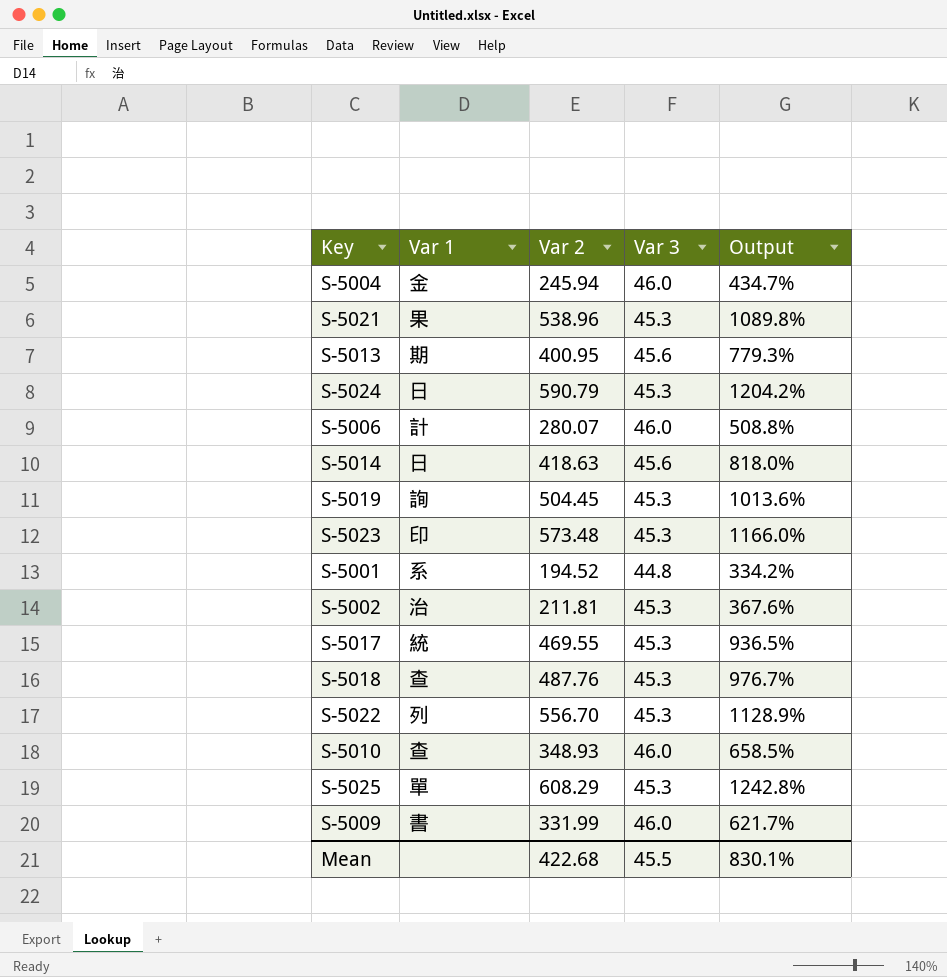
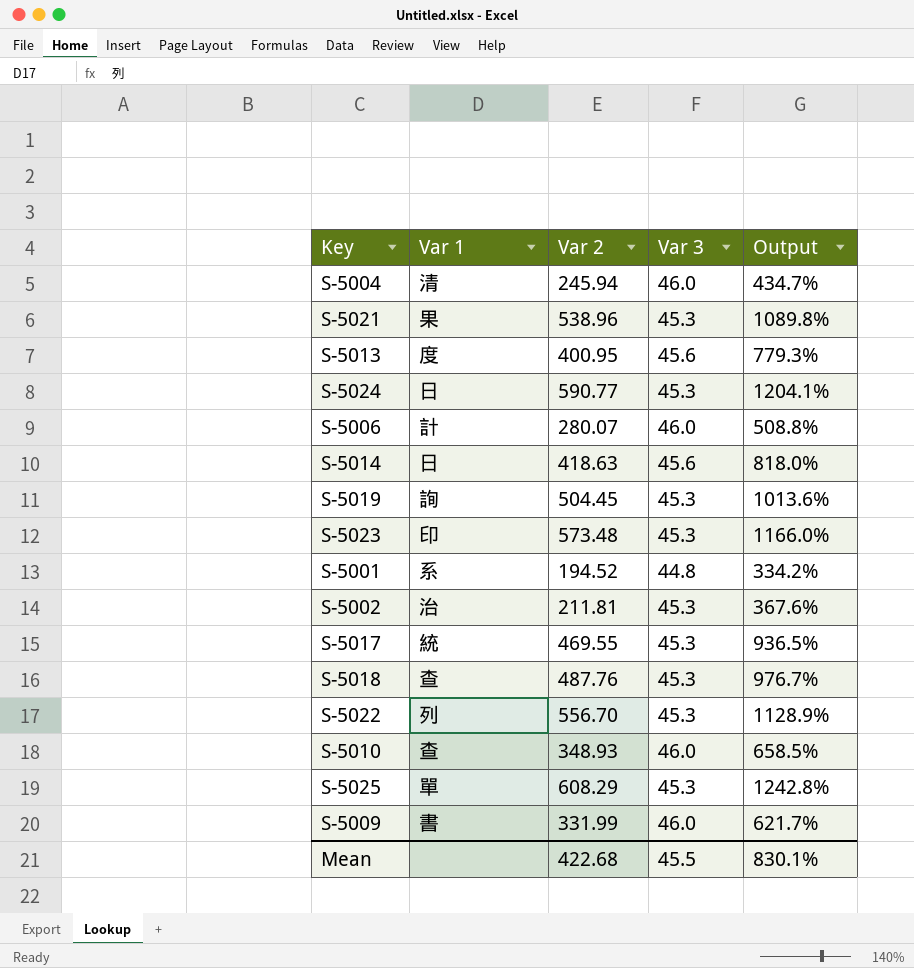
S-5004 | Var 1: 金 -> 清
S-5013 | Var 1: 期 -> 度
S-5024 | Var 2: 590.79 -> 590.77
S-5024 | Output: 1204.2% -> 1204.1%

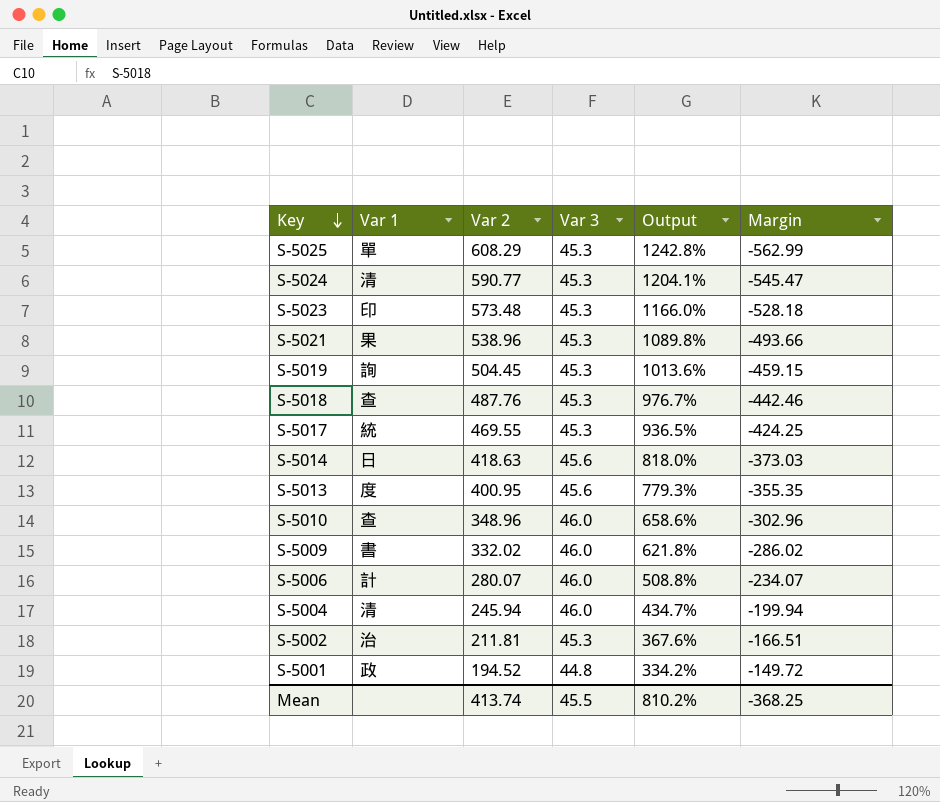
row order: none -> Key descending
column Margin | formula: none -> [Var 3] - [Var 2]
row S-5022: 列 | 556.70 | 45.3 | 1128.9% -> none
S-5024 | Var 1: 日 -> 清
S-5010 | Var 2: 348.93 -> 348.96
S-5010 | Output: 658.5% -> 658.6%
S-5009 | Var 2: 331.99 -> 332.02
S-5009 | Output: 621.7% -> 621.8%
S-5001 | Var 1: 系 -> 政
Mean | Var 2: 422.68 -> 413.74
Mean | Output: 830.1% -> 810.2%

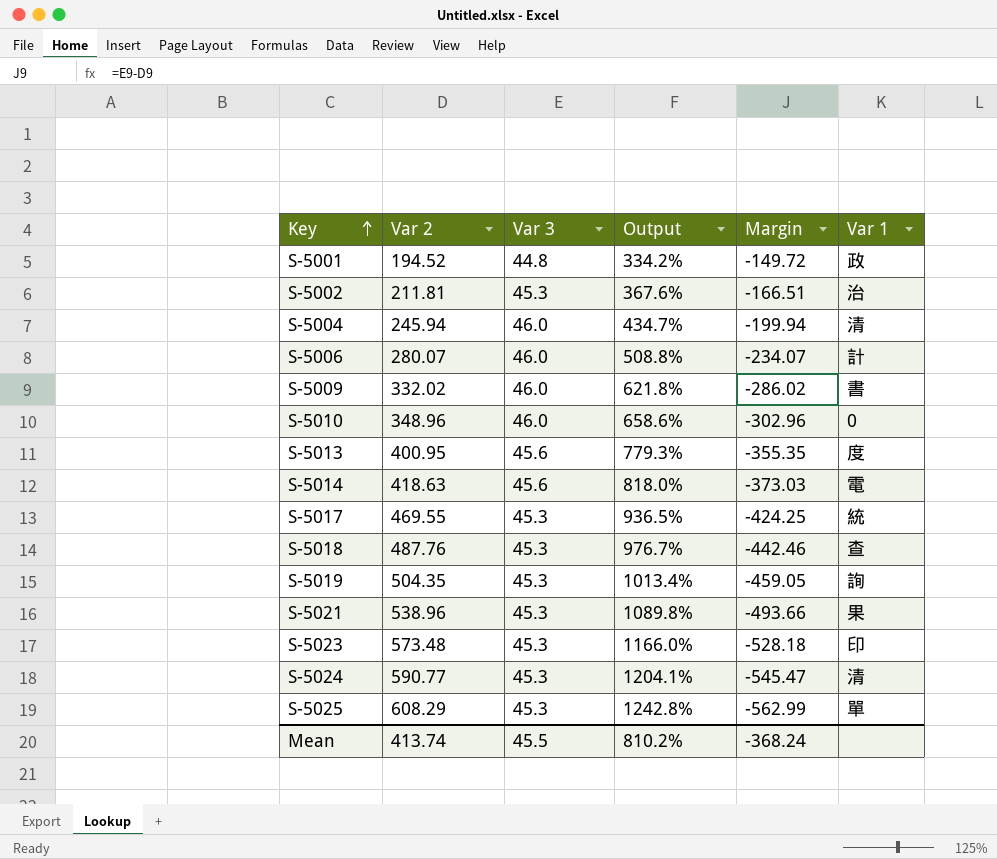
row order: Key descending -> Key ascending
column Var 1 | position: 2 -> 6
S-5010 | Var 1: 查 -> 0
S-5014 | Var 1: 日 -> 電
S-5019 | Var 2: 504.45 -> 504.35
S-5019 | Output: 1013.6% -> 1013.4%
S-5019 | Margin: -459.15 -> -459.05
Mean | Margin: -368.25 -> -368.24

